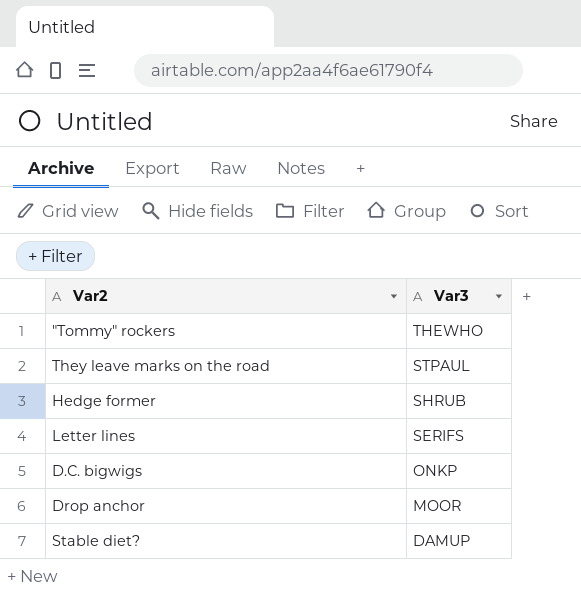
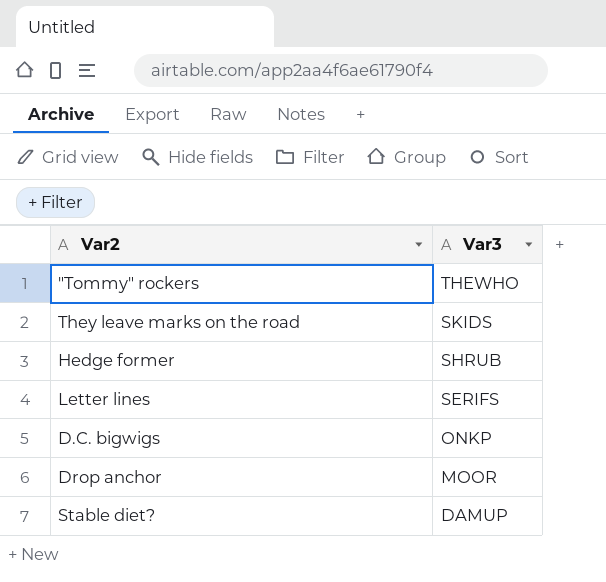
They leave marks on the road | Var3: STPAUL -> SKIDS

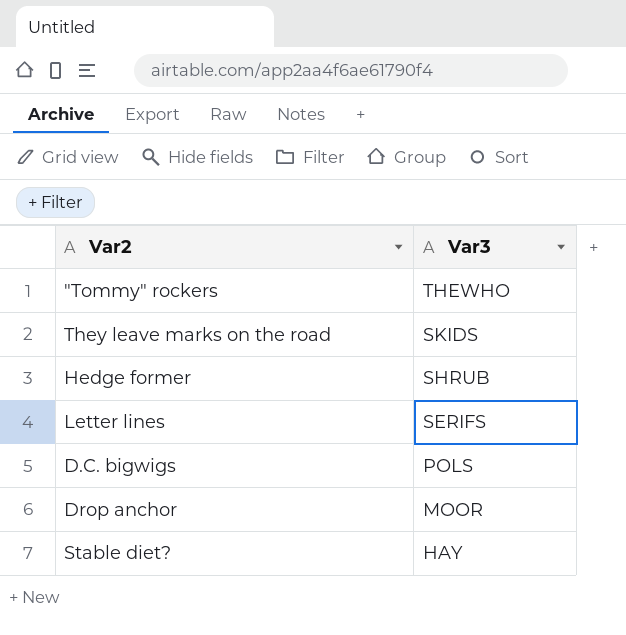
D.C. bigwigs | Var3: ONKP -> POLS
Stable diet? | Var3: DAMUP -> HAY

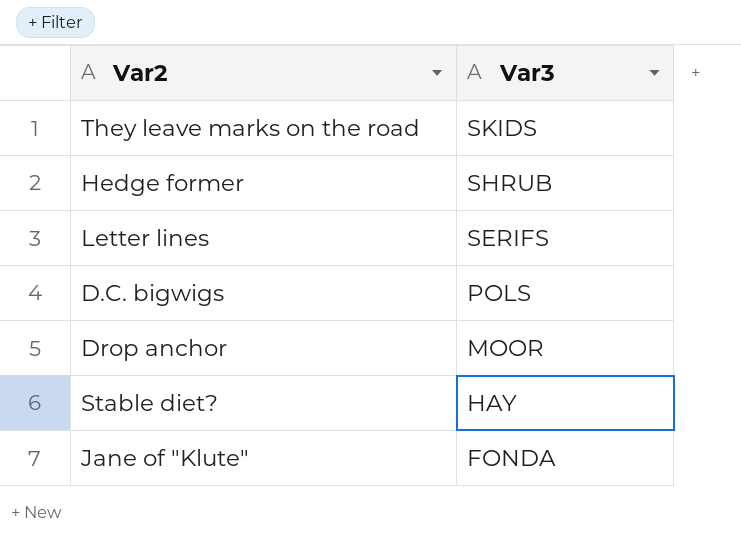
row "Tommy" rockers: THEWHO -> none
row Jane of "Klute": none -> FONDA

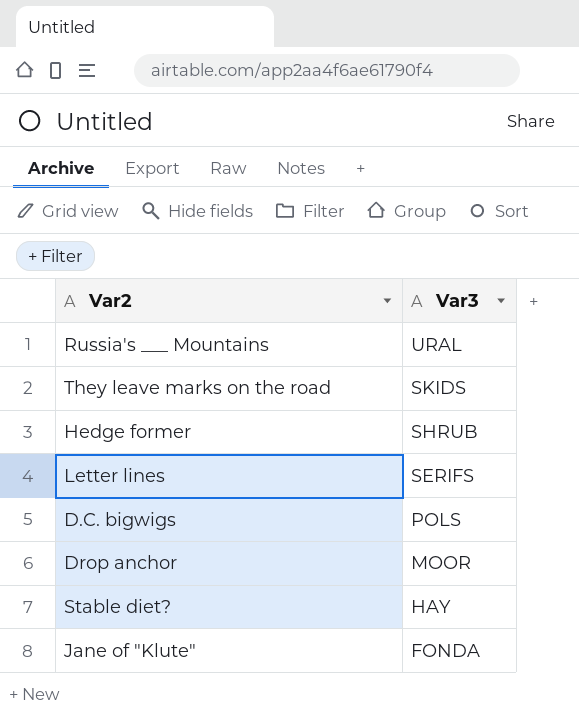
row Russia's ___ Mountains: none -> URAL

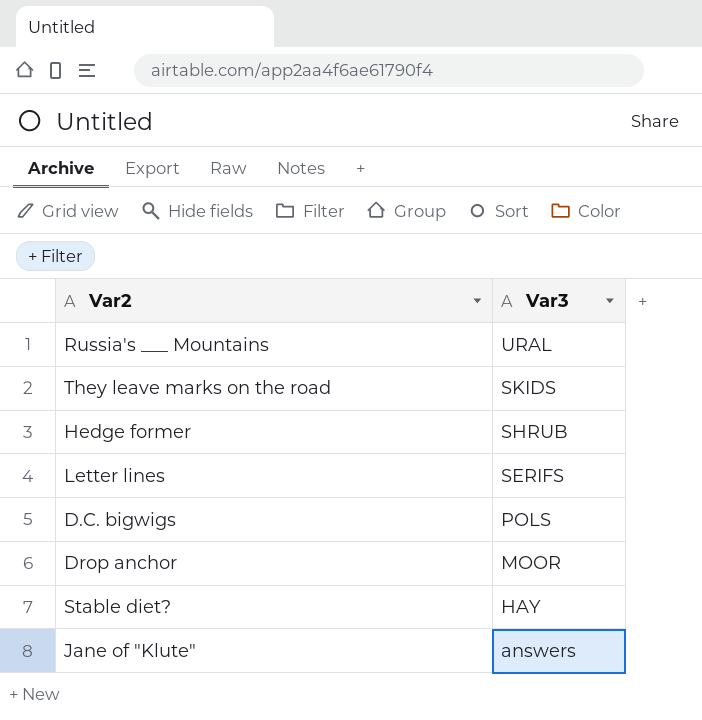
Jane of "Klute" | Var3: FONDA -> answers

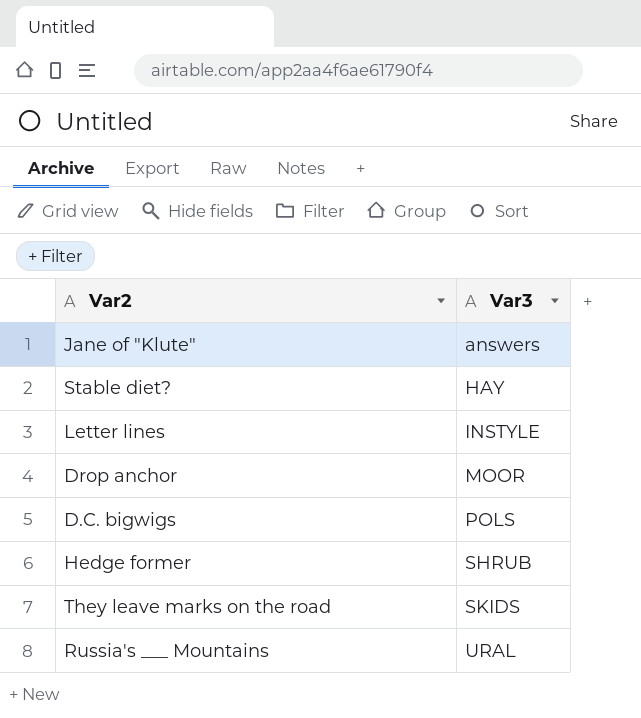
row order: Var3 descending -> Var3 ascending
Letter lines | Var3: SERIFS -> INSTYLE

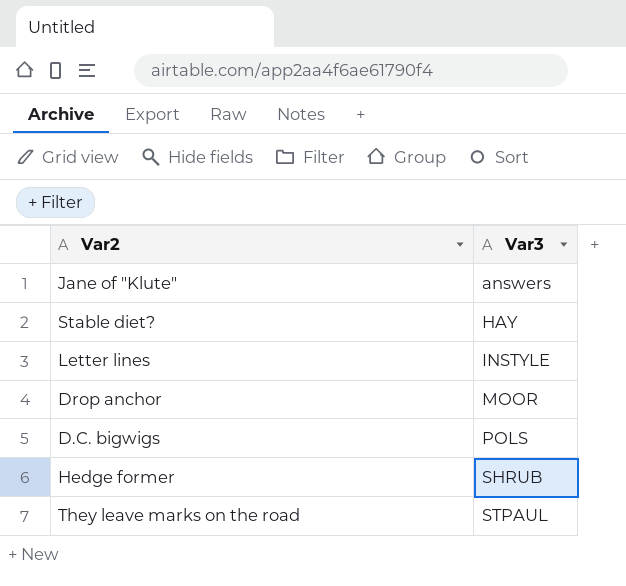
row Russia's ___ Mountains: URAL -> none
They leave marks on the road | Var3: SKIDS -> STPAUL

